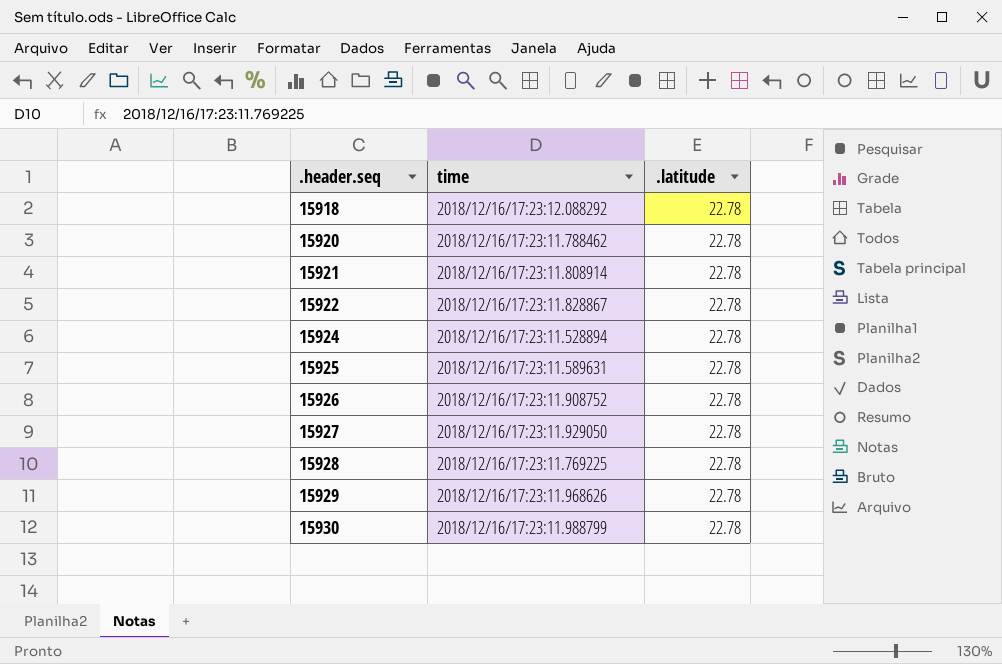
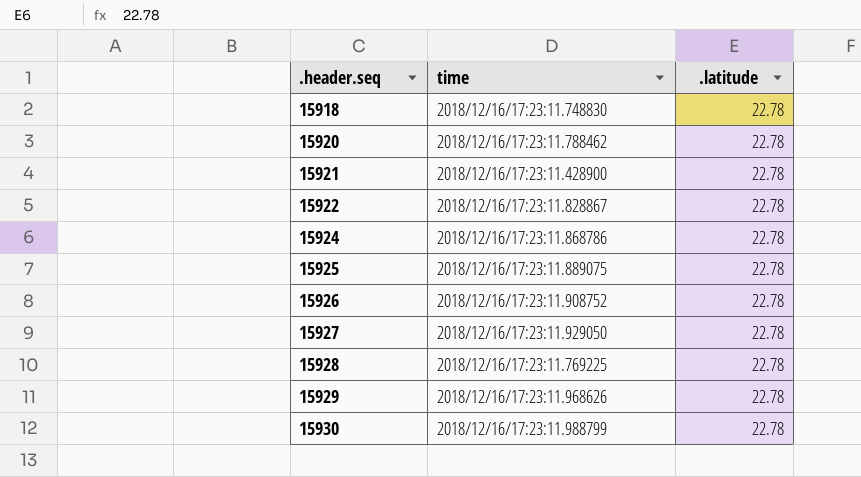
15918 | time: 2018/12/16/17:23:12.088292 -> 2018/12/16/17:23:11.748830
15921 | time: 2018/12/16/17:23:11.808914 -> 2018/12/16/17:23:11.428900
15924 | time: 2018/12/16/17:23:11.528894 -> 2018/12/16/17:23:11.868786
15925 | time: 2018/12/16/17:23:11.589631 -> 2018/12/16/17:23:11.889075

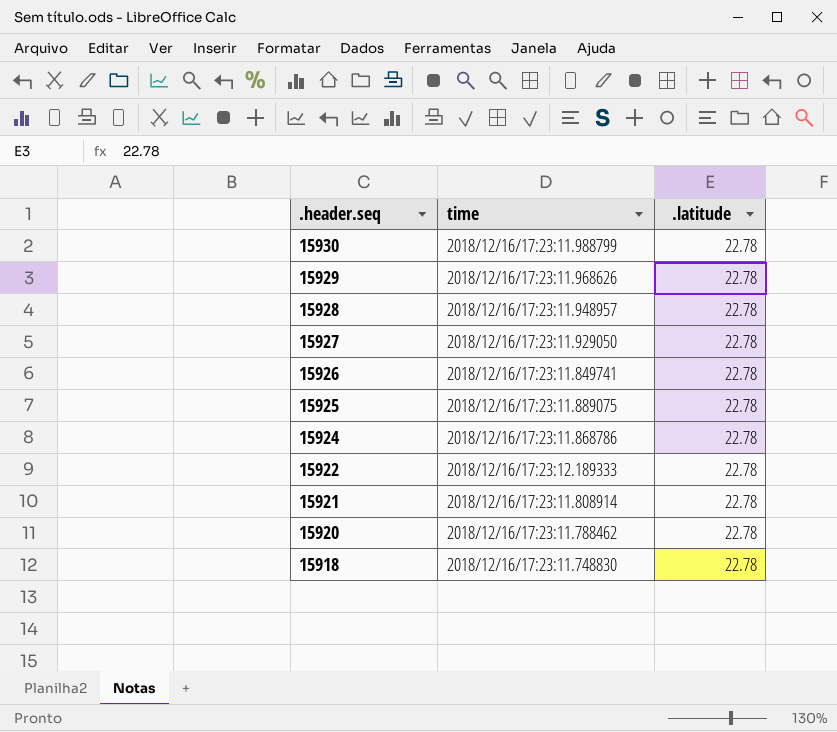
row order: .header.seq ascending -> .header.seq descending
15928 | time: 2018/12/16/17:23:11.769225 -> 2018/12/16/17:23:11.948957
15926 | time: 2018/12/16/17:23:11.908752 -> 2018/12/16/17:23:11.849741
15922 | time: 2018/12/16/17:23:11.828867 -> 2018/12/16/17:23:12.189333
15921 | time: 2018/12/16/17:23:11.428900 -> 2018/12/16/17:23:11.808914

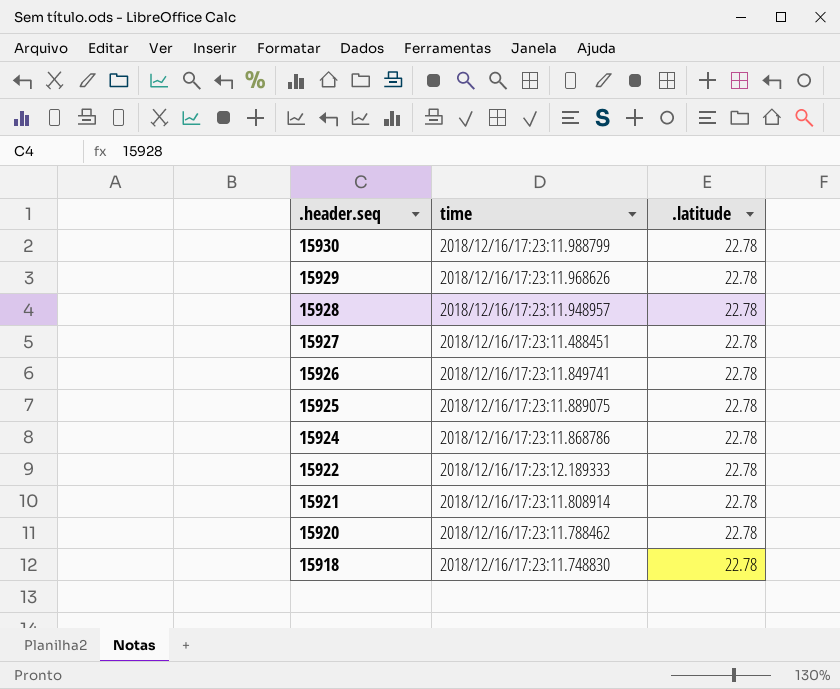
15927 | time: 2018/12/16/17:23:11.929050 -> 2018/12/16/17:23:11.488451

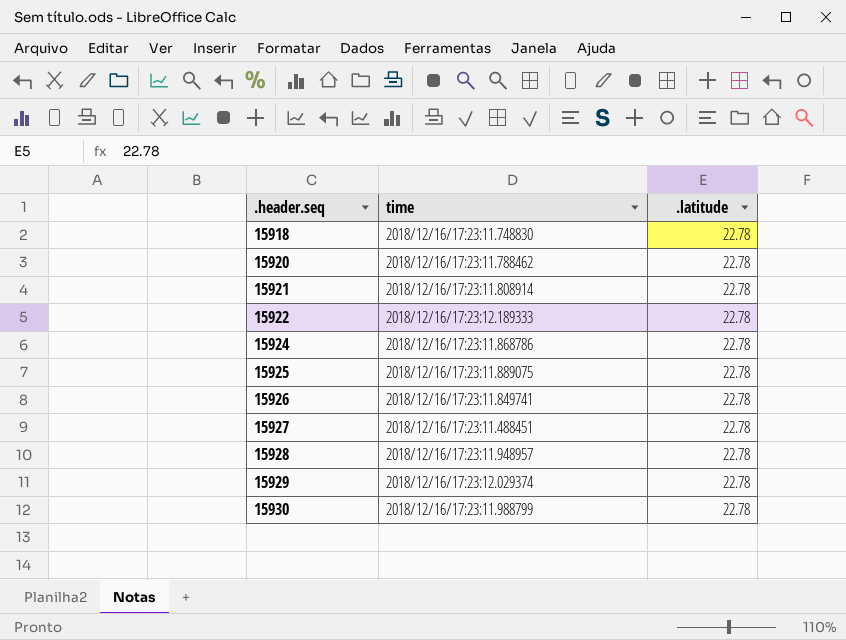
row order: .header.seq descending -> .header.seq ascending
15929 | time: 2018/12/16/17:23:11.968626 -> 2018/12/16/17:23:12.029374

